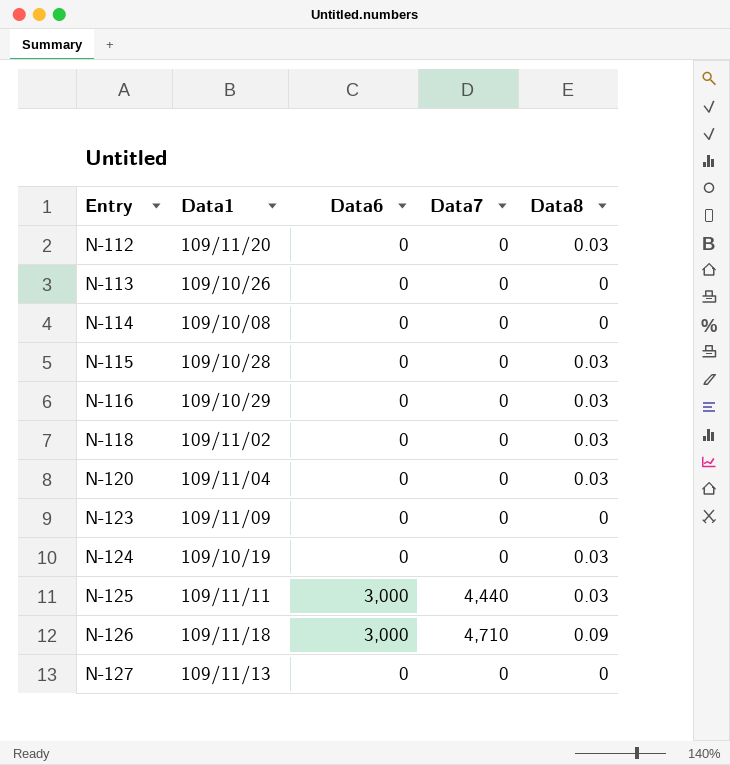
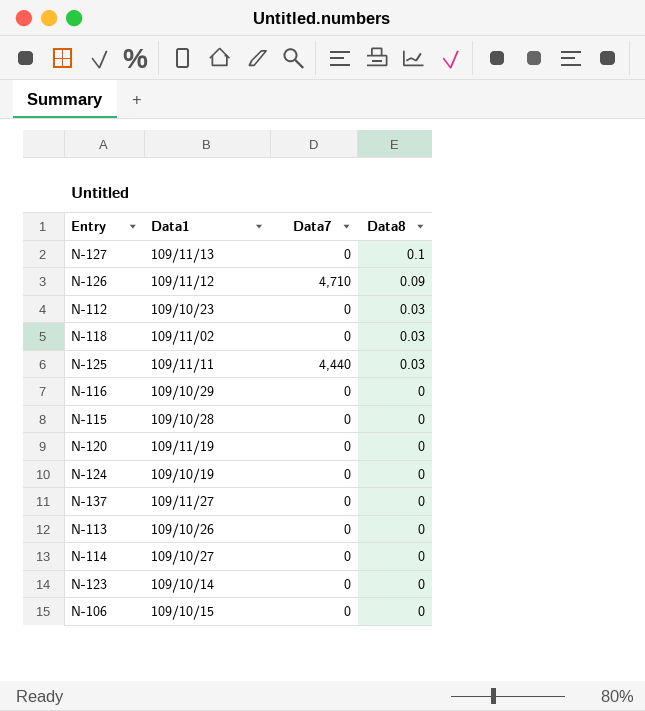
row order: Entry ascending -> Data8 descending
column Data6 | position: 3 -> none
N-127 | Data8: 0 -> 0.1
N-126 | Data1: 109/11/18 -> 109/11/12
N-112 | Data1: 109/11/20 -> 109/10/23
N-116 | Data8: 0.03 -> 0
N-115 | Data8: 0.03 -> 0
N-120 | Data1: 109/11/04 -> 109/11/19
N-120 | Data8: 0.03 -> 0
N-124 | Data8: 0.03 -> 0
row N-137: none -> 109/11/27 | 0 | 0
N-114 | Data1: 109/10/08 -> 109/10/27
N-123 | Data1: 109/11/09 -> 109/10/14
row N-106: none -> 109/10/15 | 0 | 0

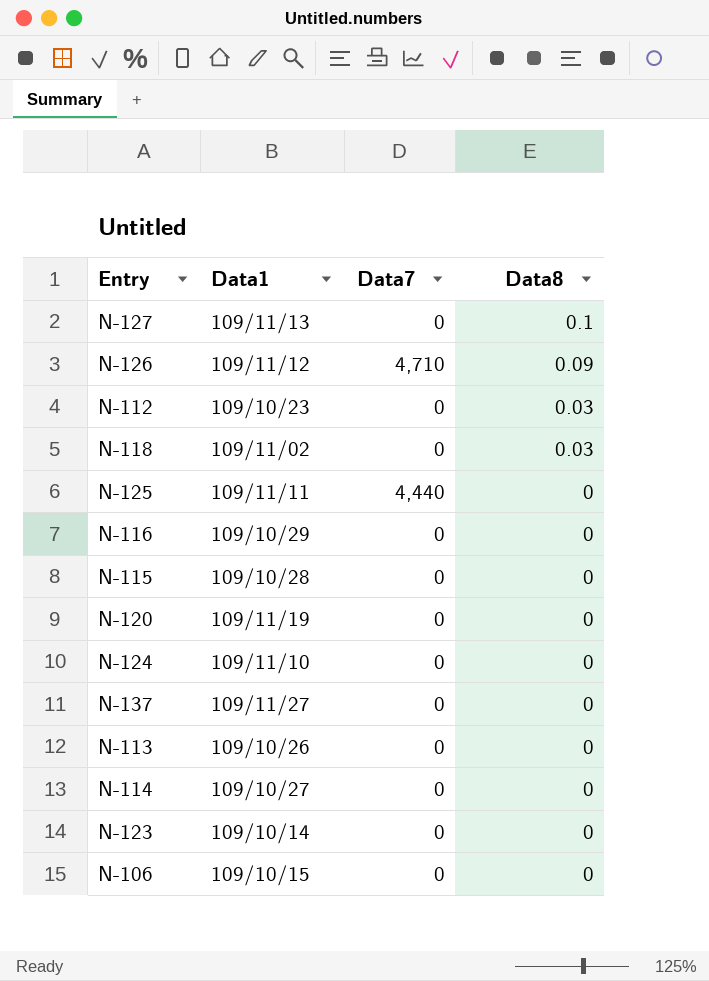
N-125 | Data8: 0.03 -> 0
N-124 | Data1: 109/10/19 -> 109/11/10

